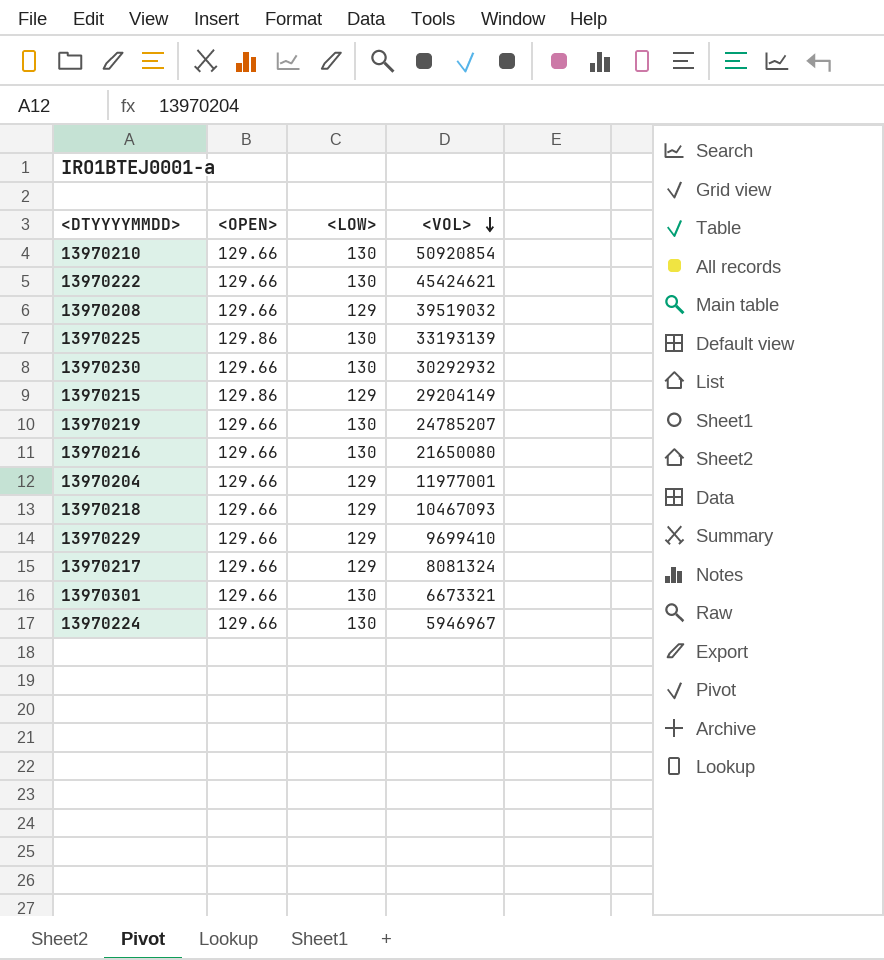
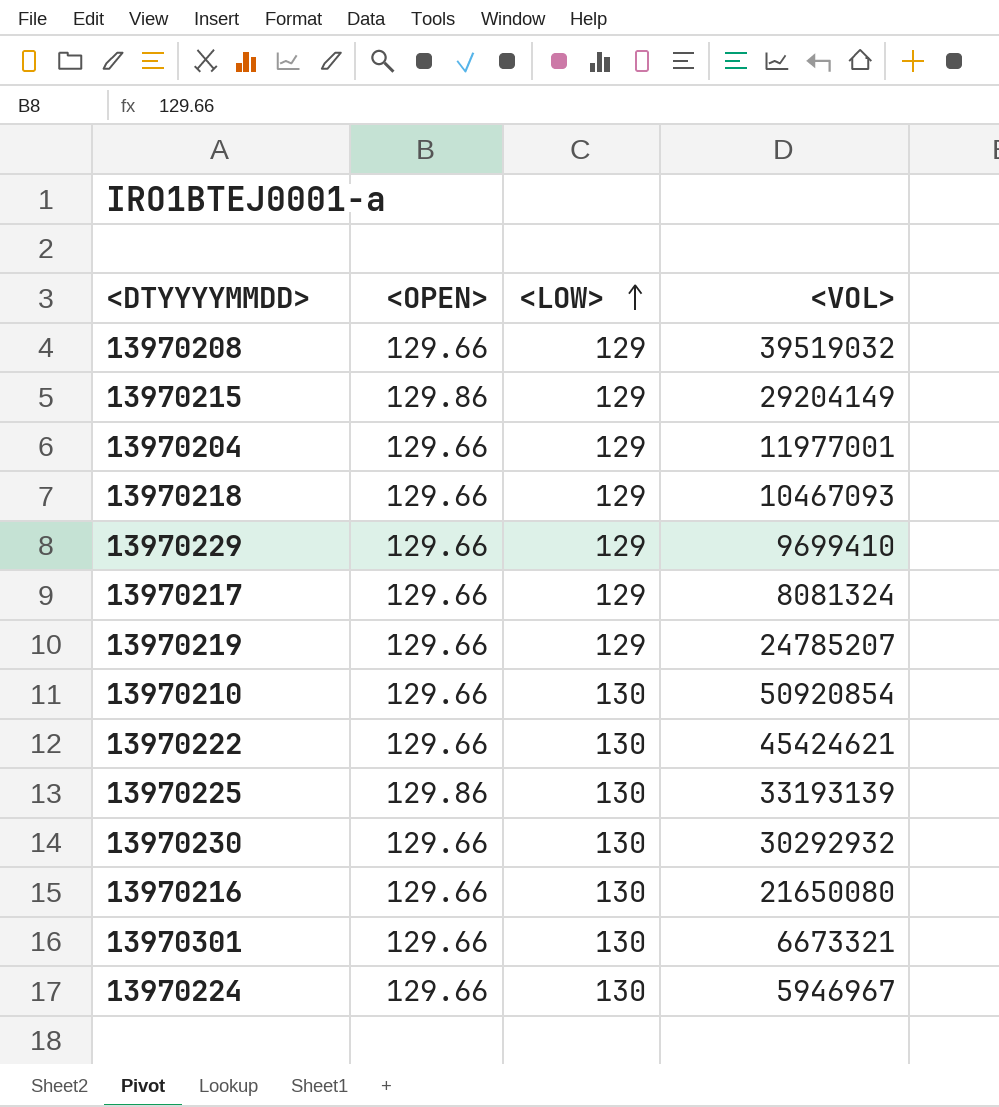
row order: <VOL> descending -> <LOW> ascending
13970219 | <LOW>: 130 -> 129

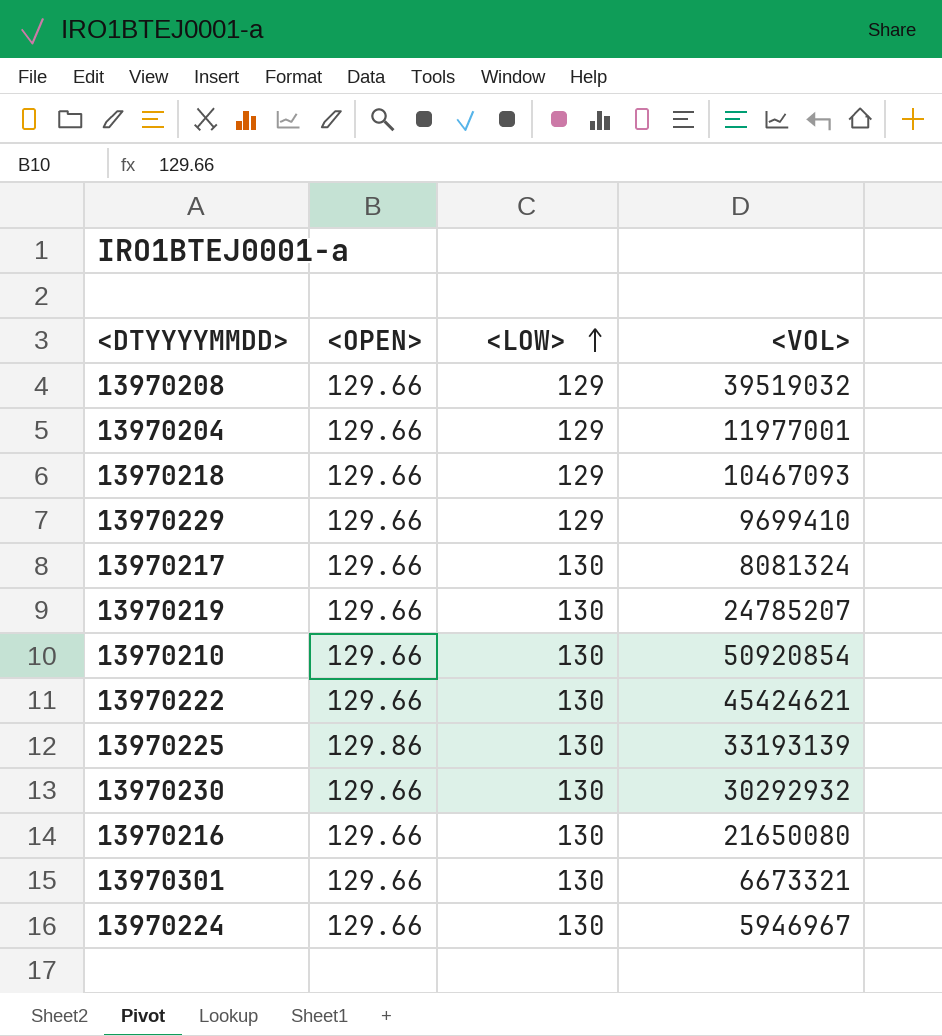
row 13970215: 129.86 | 129 | 29204149 -> none
13970217 | <LOW>: 129 -> 130
13970219 | <LOW>: 129 -> 130

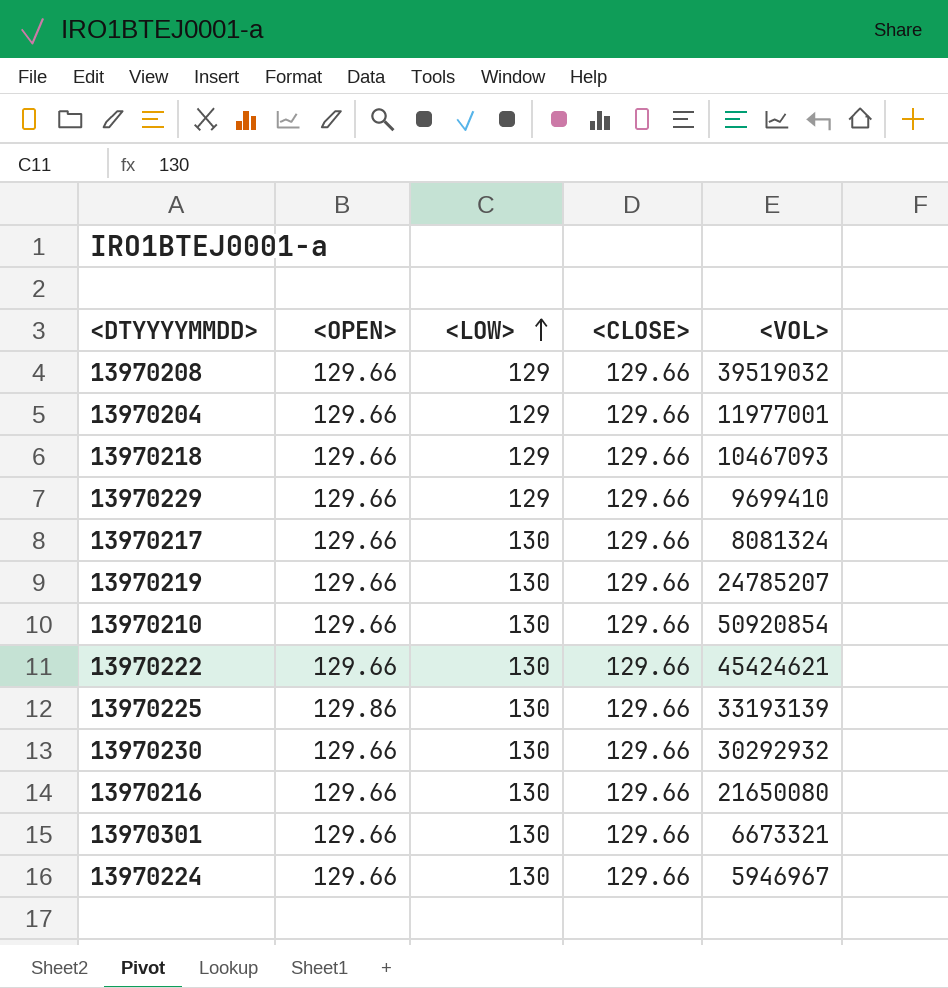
column <CLOSE> | position: none -> 4

